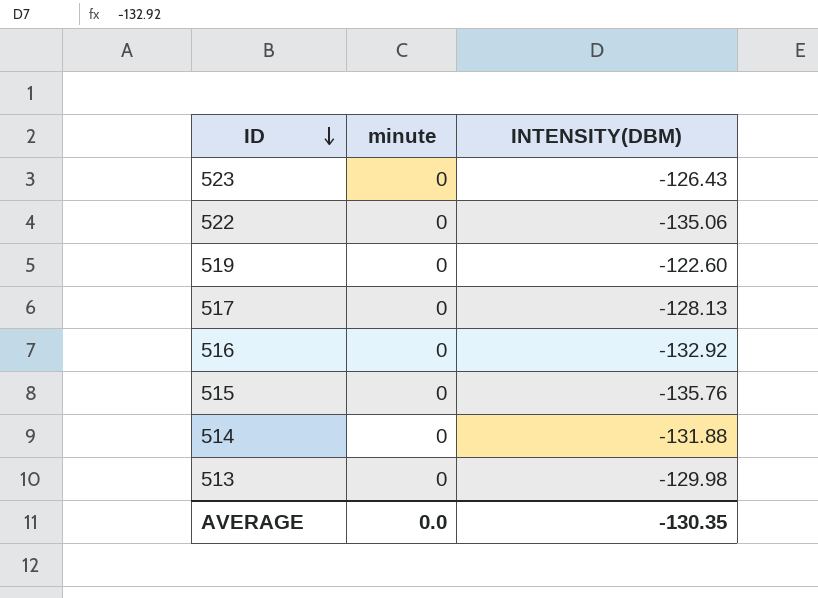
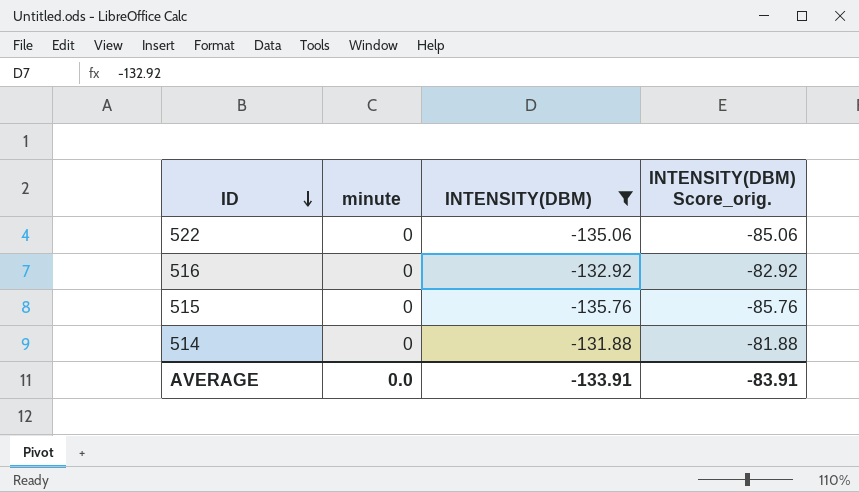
filter: none -> INTENSITY(DBM) <= -131.88
column INTENSITY(DBM) Score_orig. | formula: none -> [INTENSITY(DBM)] + 50
AVERAGE | INTENSITY(DBM): -130.35 -> -133.91

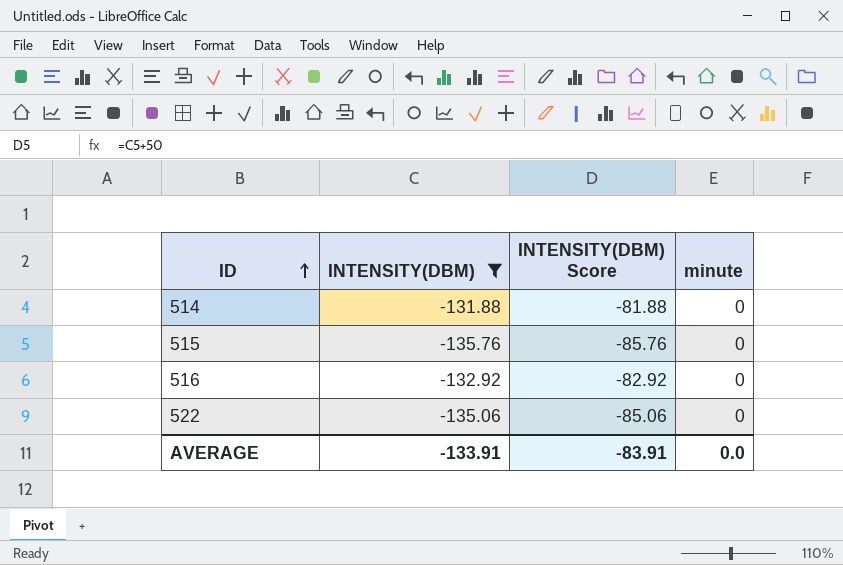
row order: ID descending -> ID ascending
column name: INTENSITY(DBM) Score_orig. -> INTENSITY(DBM) Score
column minute | position: 2 -> 4

